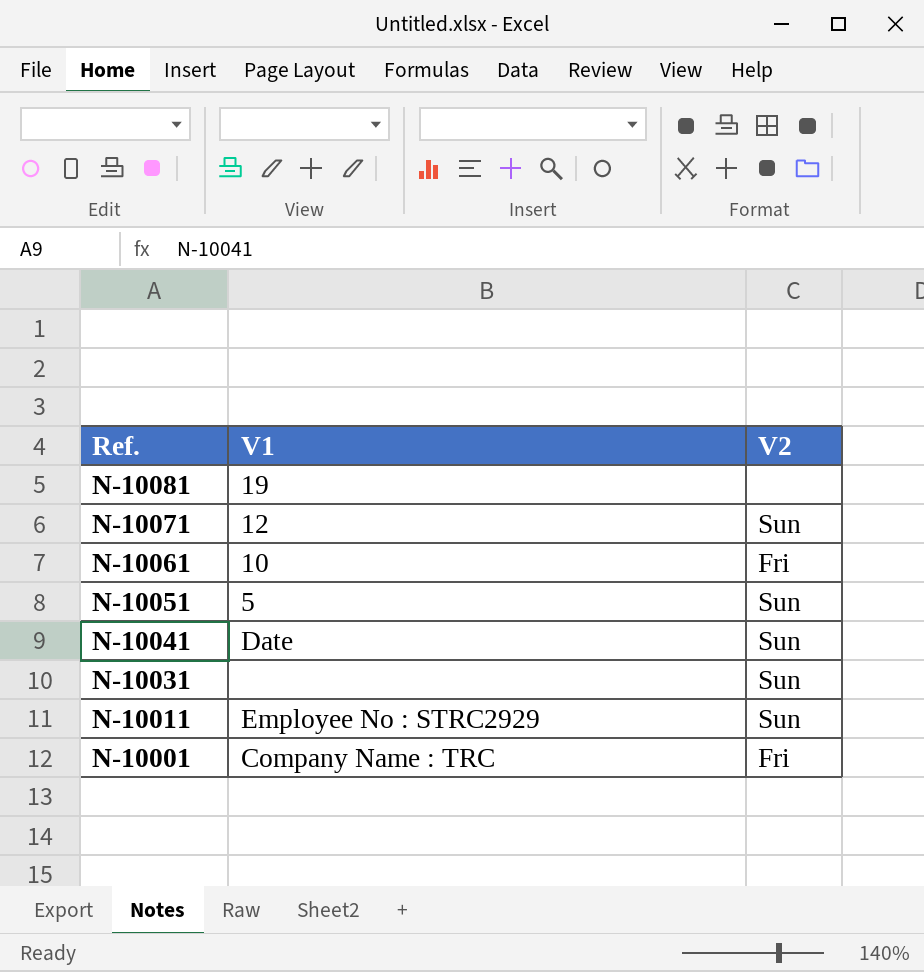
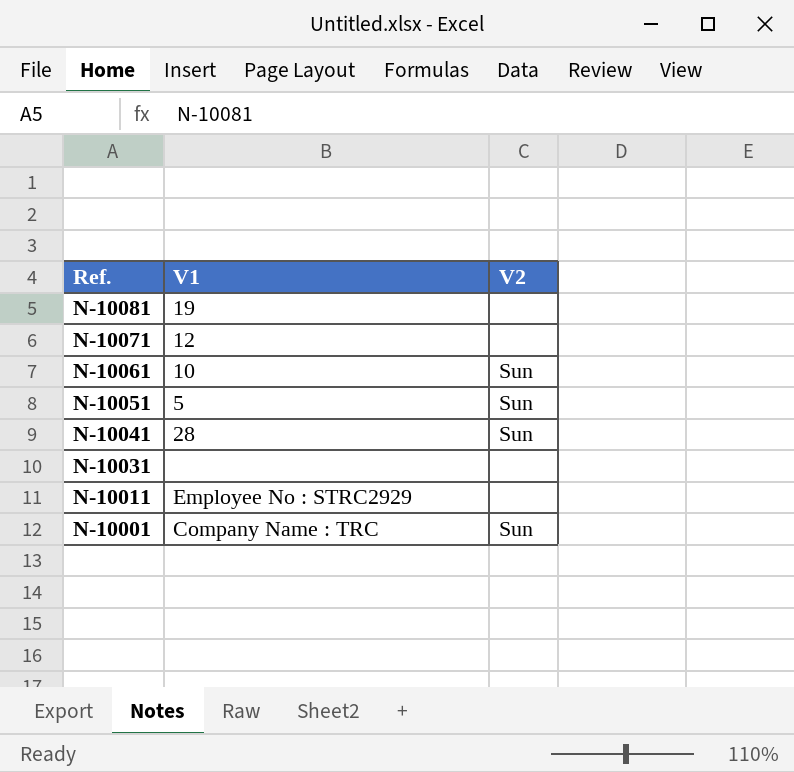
N-10071 | V2: Sun -> none
N-10061 | V2: Fri -> Sun
N-10041 | V1: Date -> 28
N-10031 | V2: Sun -> none
N-10011 | V2: Sun -> none
N-10001 | V2: Fri -> Sun

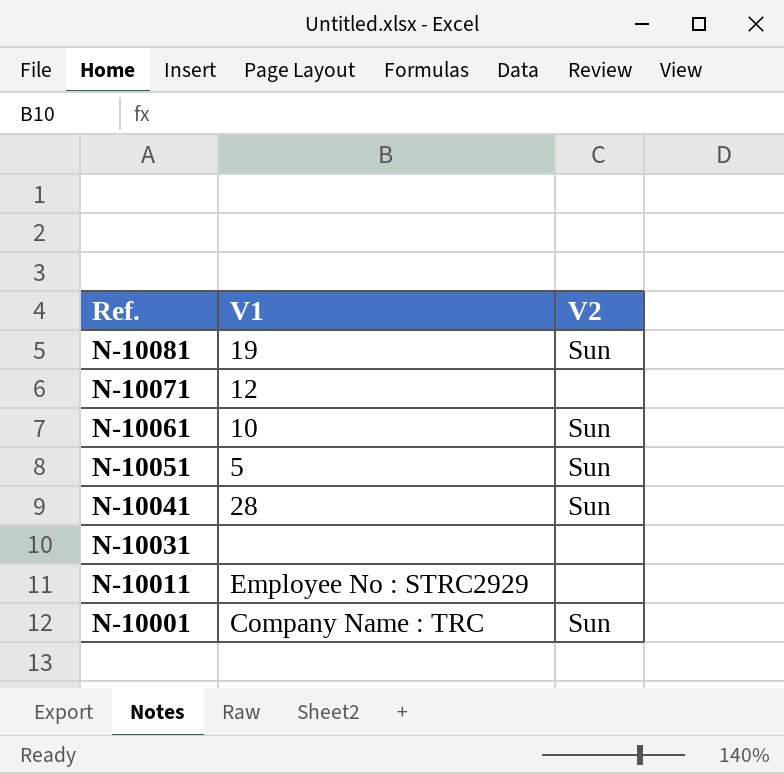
N-10081 | V2: none -> Sun

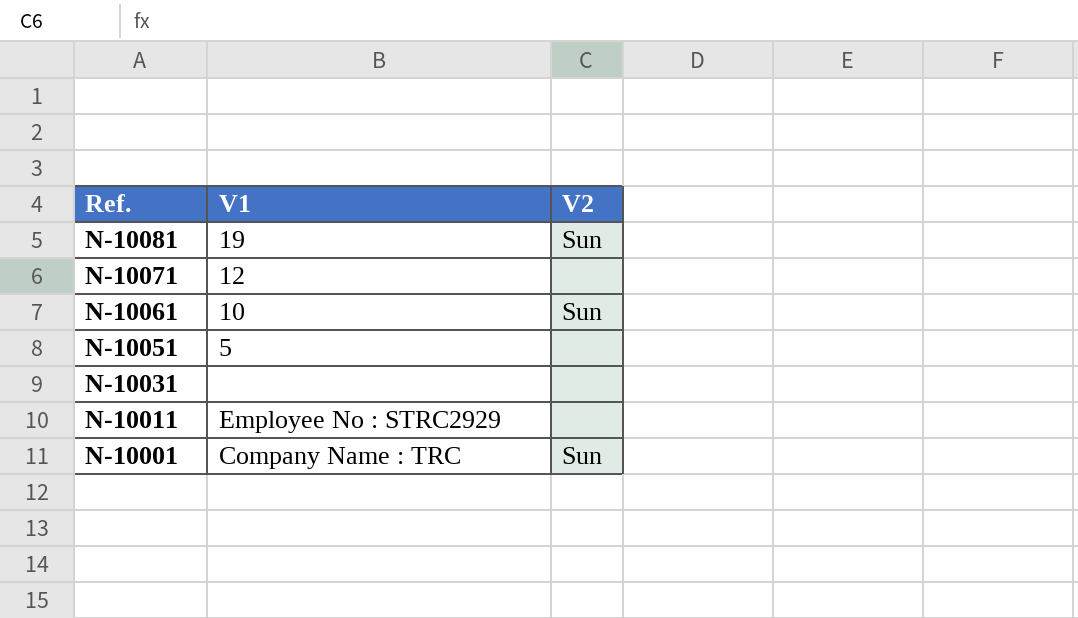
row N-10041: 28 | Sun -> none
N-10051 | V2: Sun -> none

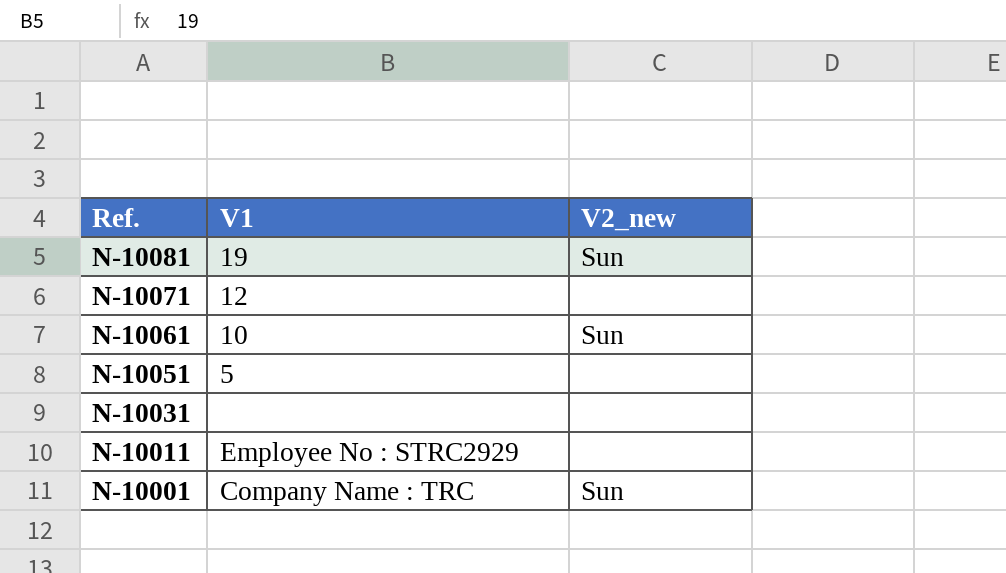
column name: V2 -> V2_new

